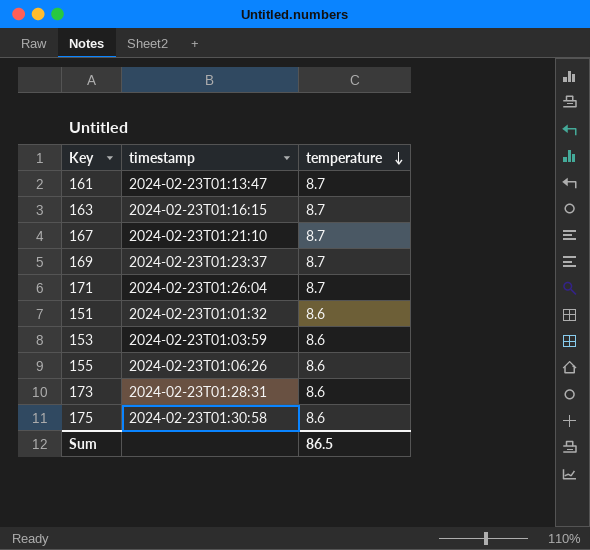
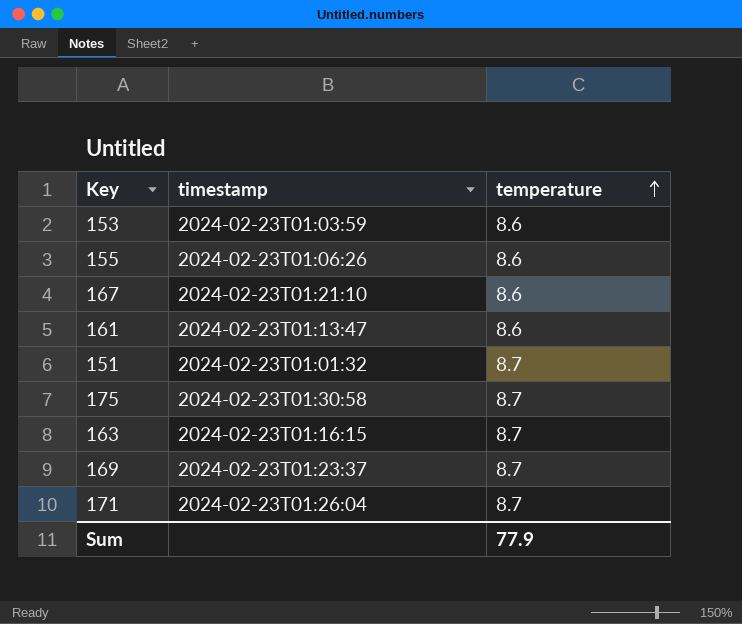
row order: temperature descending -> temperature ascending
row 173: 2024-02-23T01:28:31 | 8.6 -> none
167 | temperature: 8.7 -> 8.6
161 | temperature: 8.7 -> 8.6
151 | temperature: 8.6 -> 8.7
175 | temperature: 8.6 -> 8.7
Sum | temperature: 86.5 -> 77.9

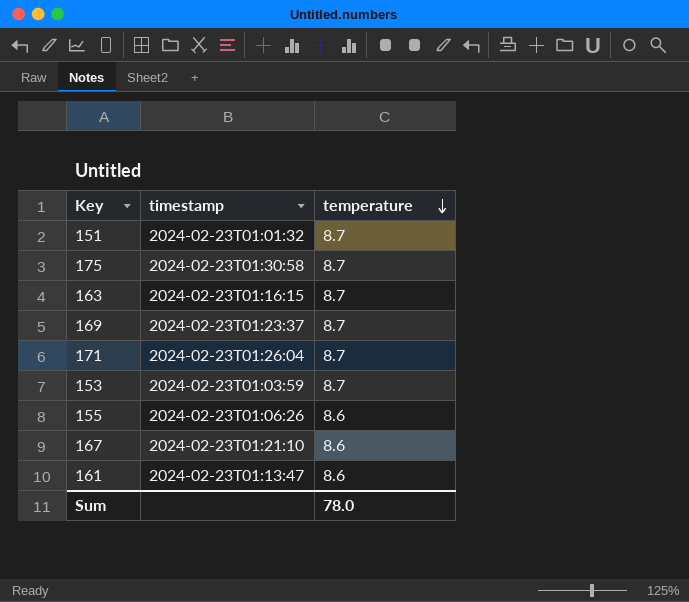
row order: temperature ascending -> temperature descending
153 | temperature: 8.6 -> 8.7
Sum | temperature: 77.9 -> 78.0

